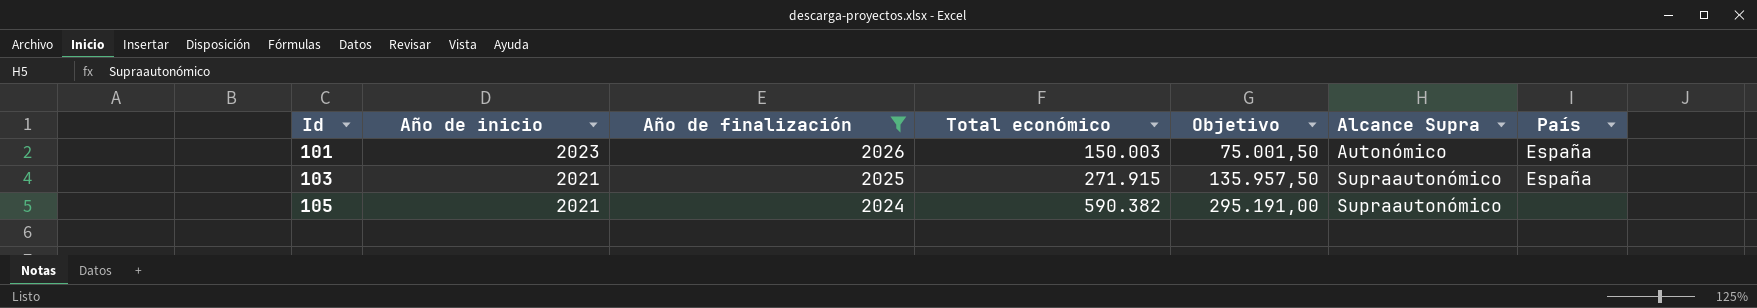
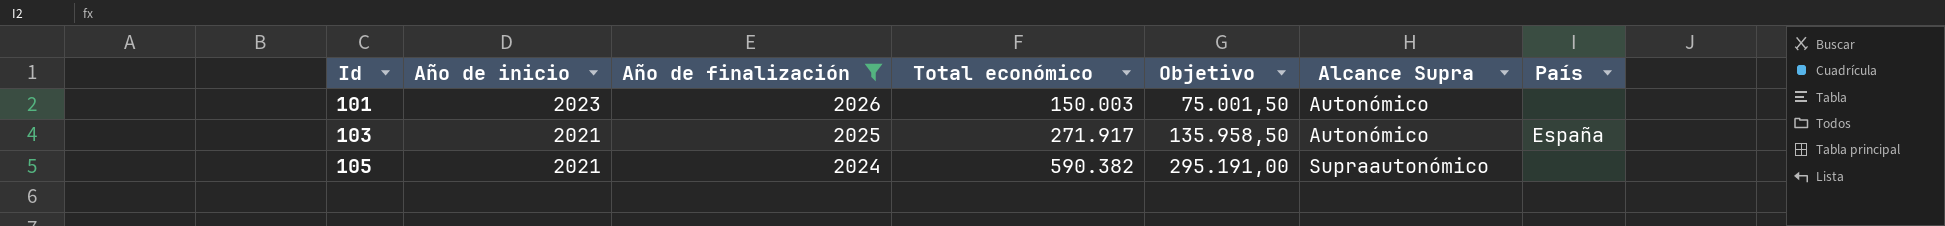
101 | País: España -> none
103 | Total económico: 271.915 -> 271.917
103 | Objetivo: 135.957,50 -> 135.958,50
103 | Alcance Supra: Supraautonómico -> Autonómico

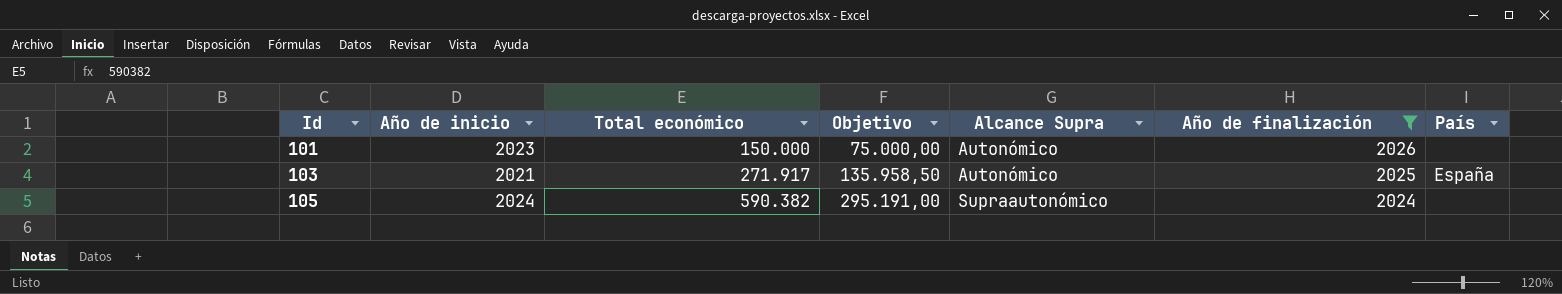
column Año de finalización | position: 3 -> 6
101 | Total económico: 150.003 -> 150.000
101 | Objetivo: 75.001,50 -> 75.000,00
105 | Año de inicio: 2021 -> 2024

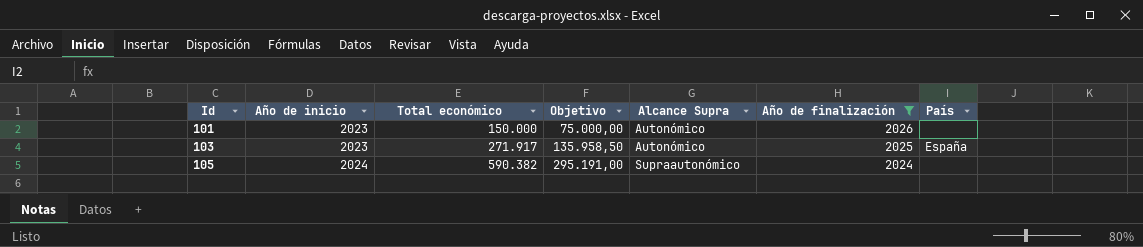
103 | Año de inicio: 2021 -> 2023

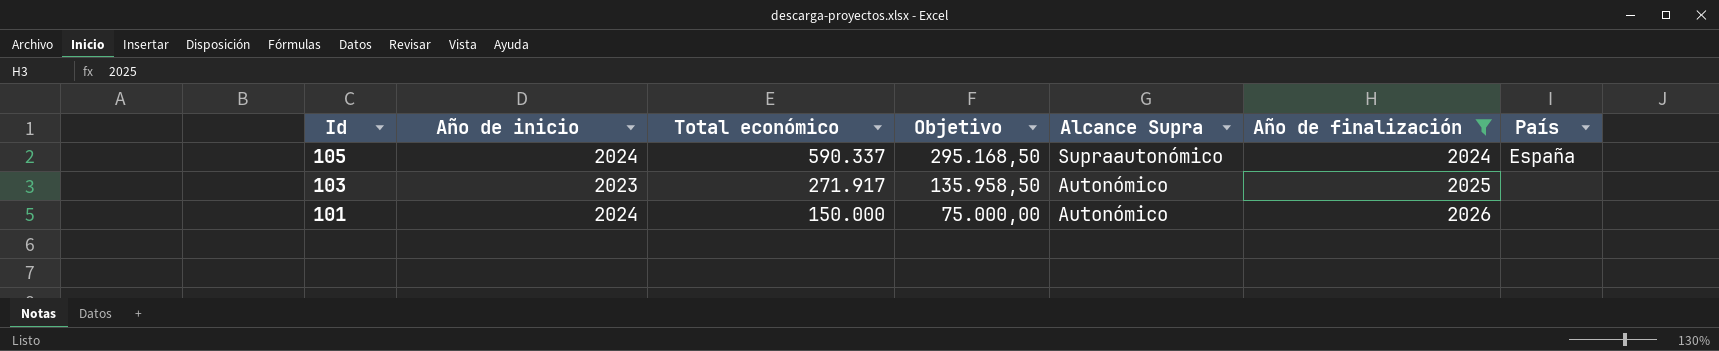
row order: Id ascending -> Id descending
105 | Total económico: 590.382 -> 590.337
105 | Objetivo: 295.191,00 -> 295.168,50
105 | País: none -> España
103 | País: España -> none
101 | Año de inicio: 2023 -> 2024

